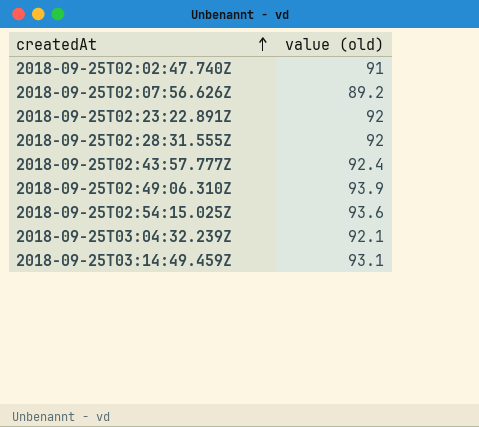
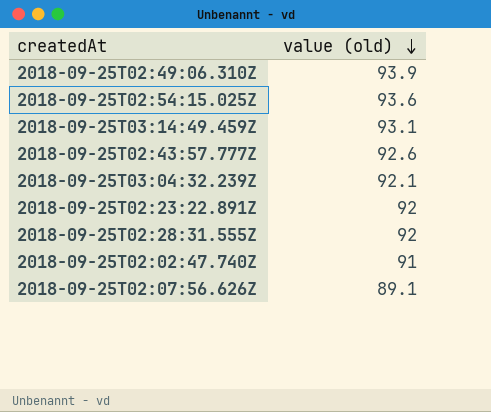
row order: createdAt ascending -> value (old) descending
2018-09-25T02:43:57.777Z | value (old): 92.4 -> 92.6
2018-09-25T02:07:56.626Z | value (old): 89.2 -> 89.1

